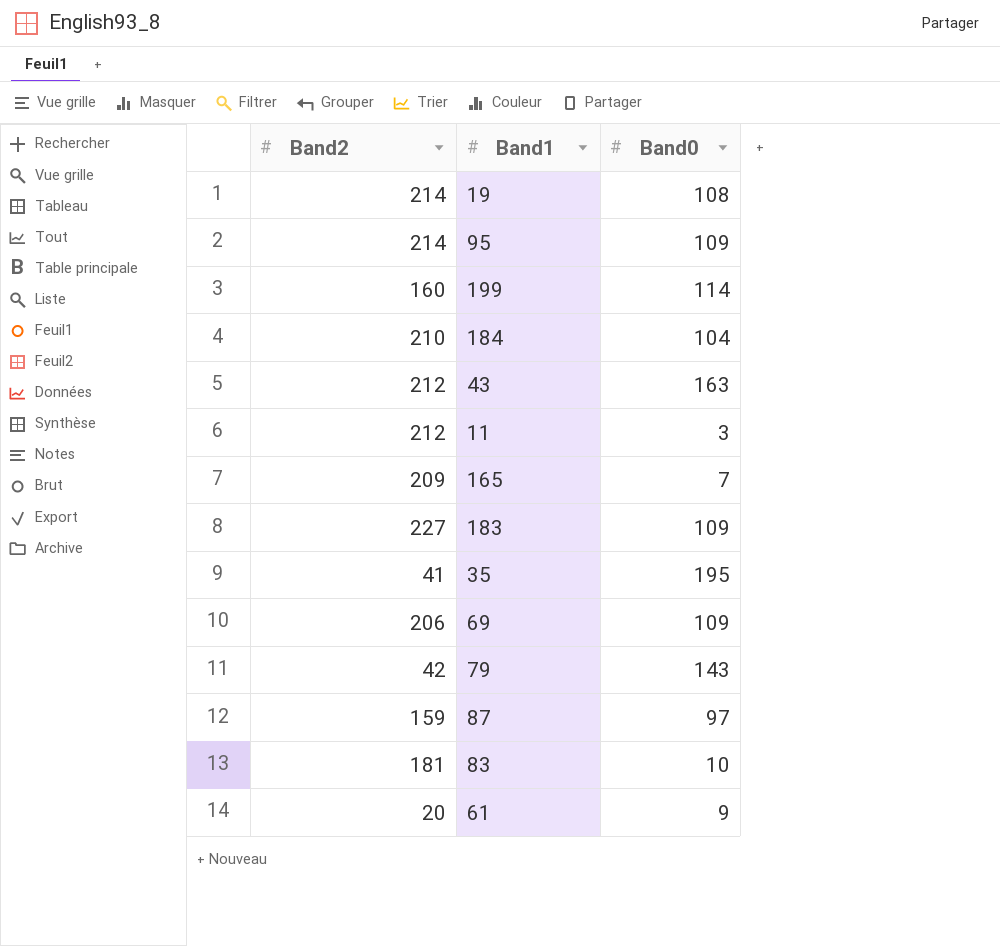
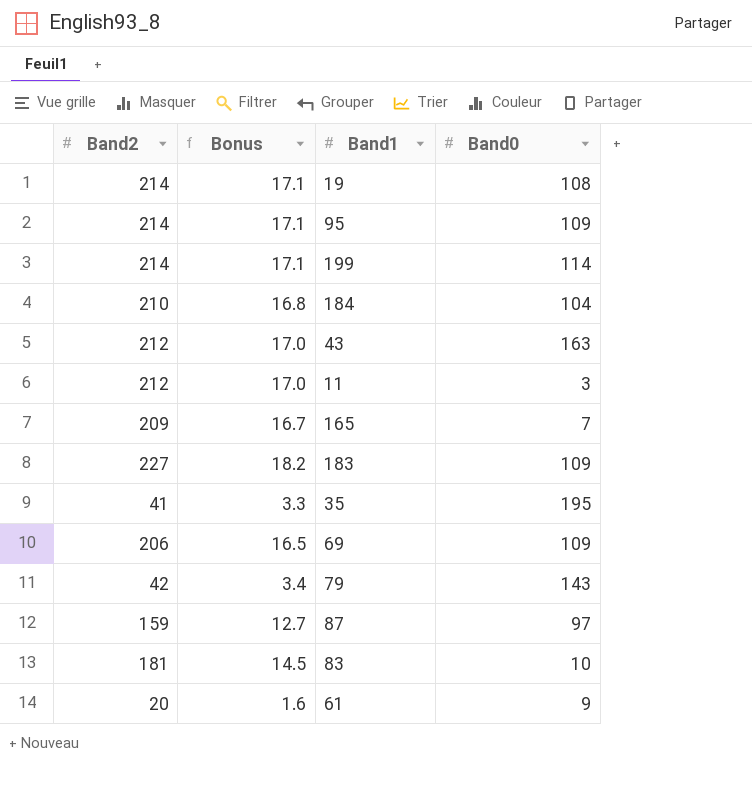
column Bonus | formula: none -> [Band2] * 0.08
199 | Band2: 160 -> 214

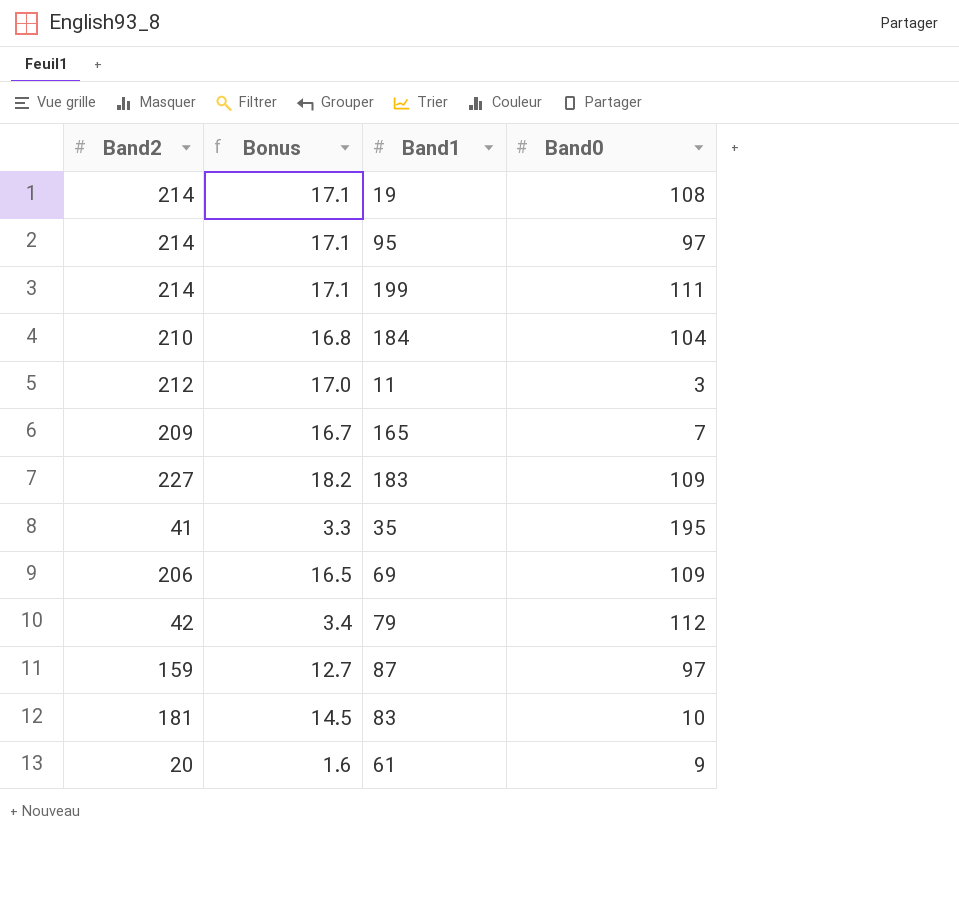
row 43: 212 | 17.0 | 163 -> none
95 | Band0: 109 -> 97
199 | Band0: 114 -> 111
79 | Band0: 143 -> 112

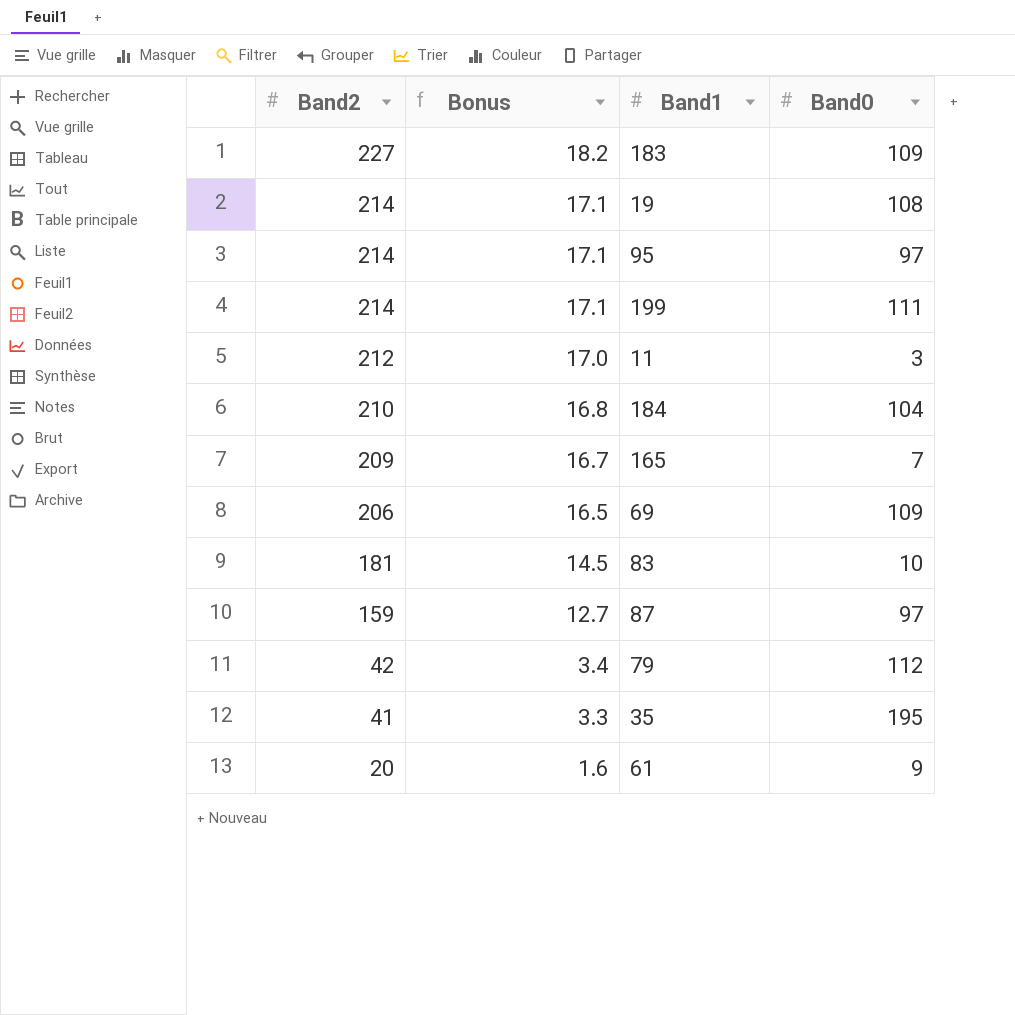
row order: none -> Band2 descending

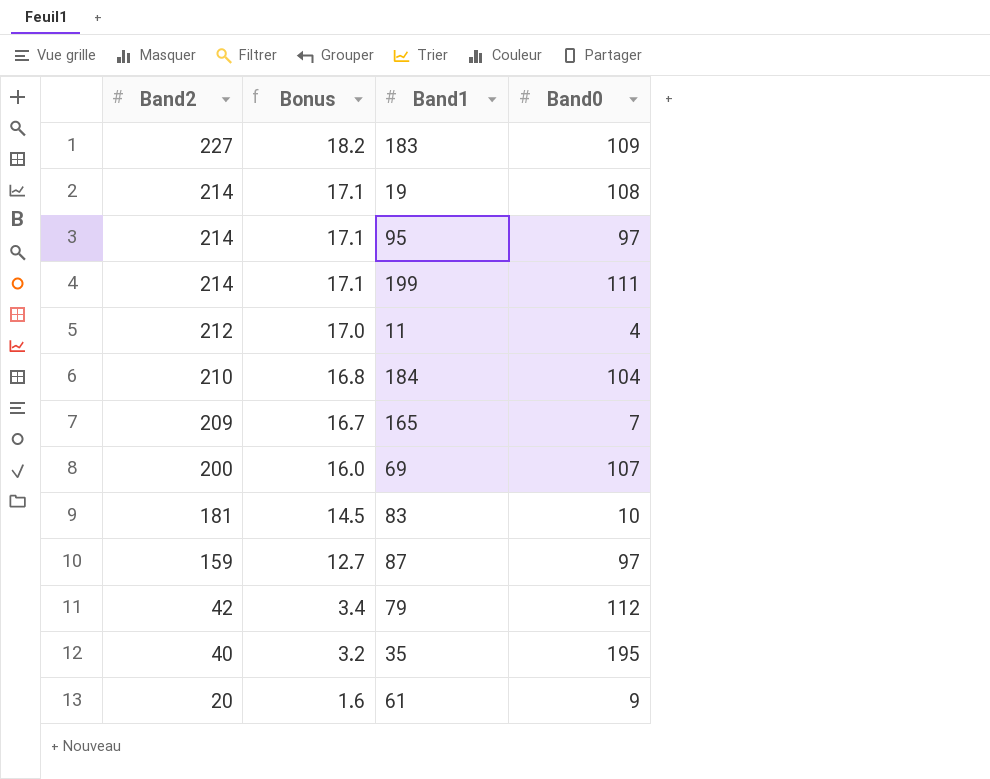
11 | Band0: 3 -> 4
69 | Band2: 206 -> 200
69 | Bonus: 16.5 -> 16.0
69 | Band0: 109 -> 107
35 | Band2: 41 -> 40
35 | Bonus: 3.3 -> 3.2

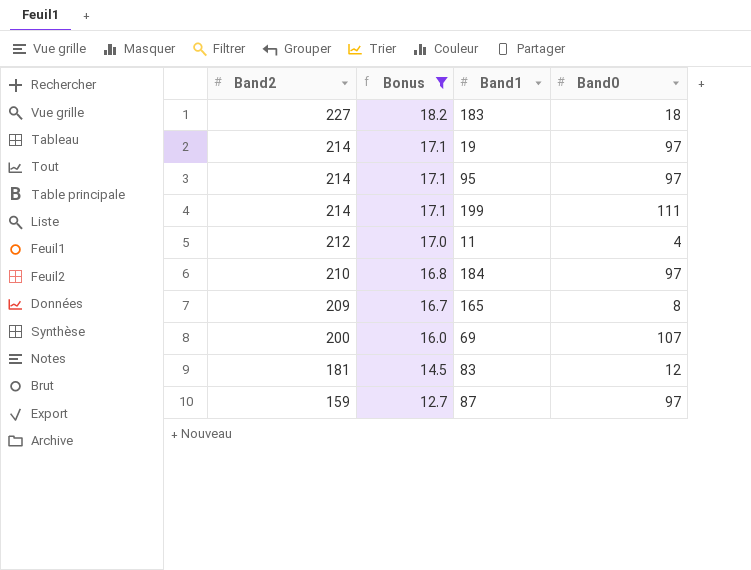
filter: none -> Bonus >= 12.7
183 | Band0: 109 -> 18
19 | Band0: 108 -> 97
184 | Band0: 104 -> 97
165 | Band0: 7 -> 8
83 | Band0: 10 -> 12

